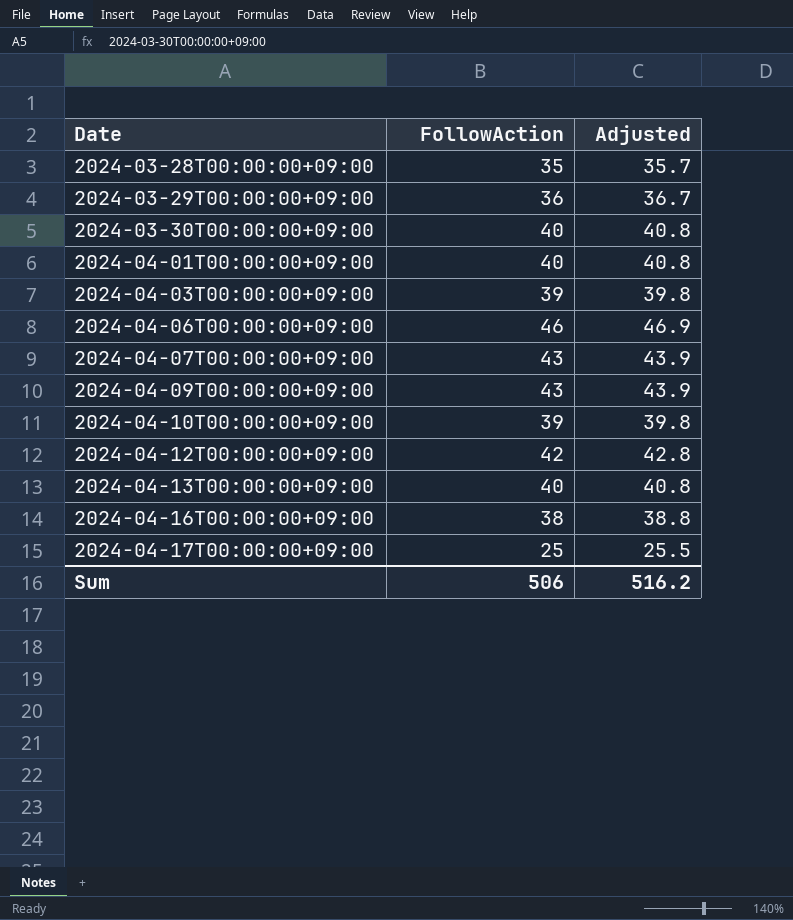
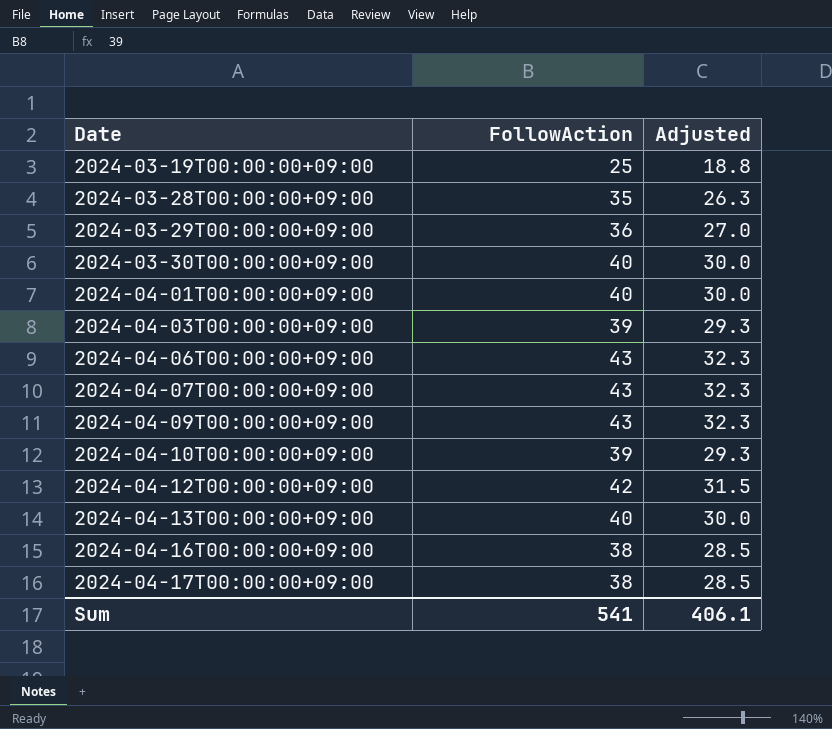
column Adjusted | formula: [FollowAction] * 1.02 -> [FollowAction] * 0.75
row 2024-03-19T00:00:00+09:00: none -> 25 | 18.8
2024-04-06T00:00:00+09:00 | FollowAction: 46 -> 43
2024-04-17T00:00:00+09:00 | FollowAction: 25 -> 38
Sum | FollowAction: 506 -> 541
Sum | Adjusted: 516.2 -> 406.1

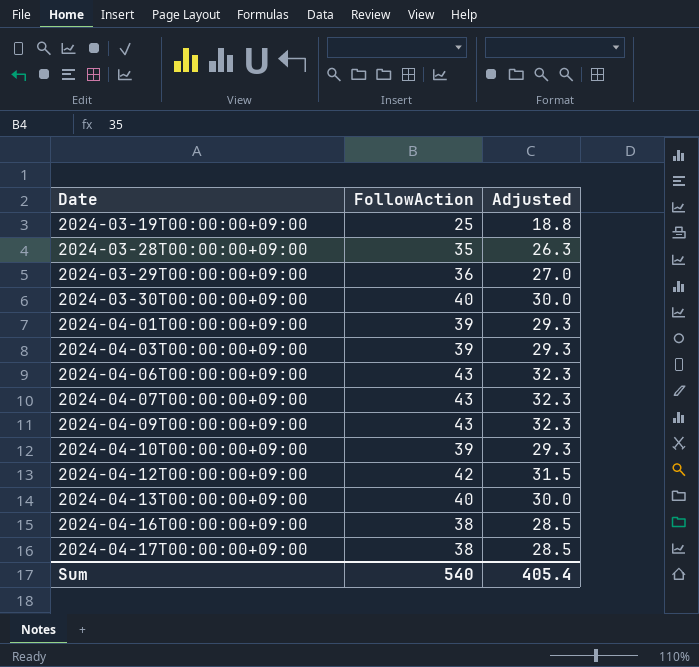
2024-04-01T00:00:00+09:00 | FollowAction: 40 -> 39
2024-04-01T00:00:00+09:00 | Adjusted: 30.0 -> 29.3
Sum | FollowAction: 541 -> 540
Sum | Adjusted: 406.1 -> 405.4

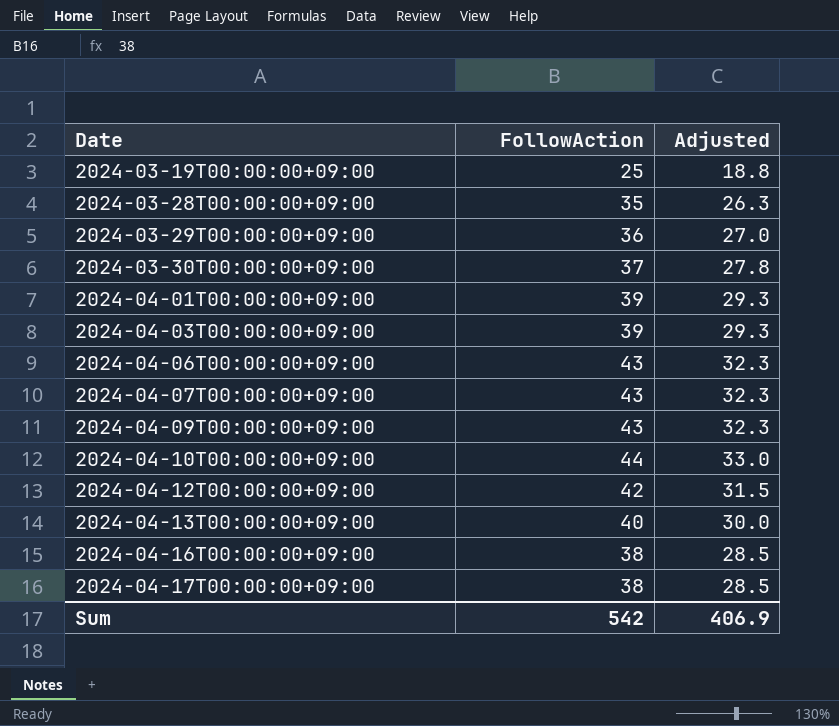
2024-03-30T00:00:00+09:00 | FollowAction: 40 -> 37
2024-03-30T00:00:00+09:00 | Adjusted: 30.0 -> 27.8
2024-04-10T00:00:00+09:00 | FollowAction: 39 -> 44
2024-04-10T00:00:00+09:00 | Adjusted: 29.3 -> 33.0
Sum | FollowAction: 540 -> 542
Sum | Adjusted: 405.4 -> 406.9

